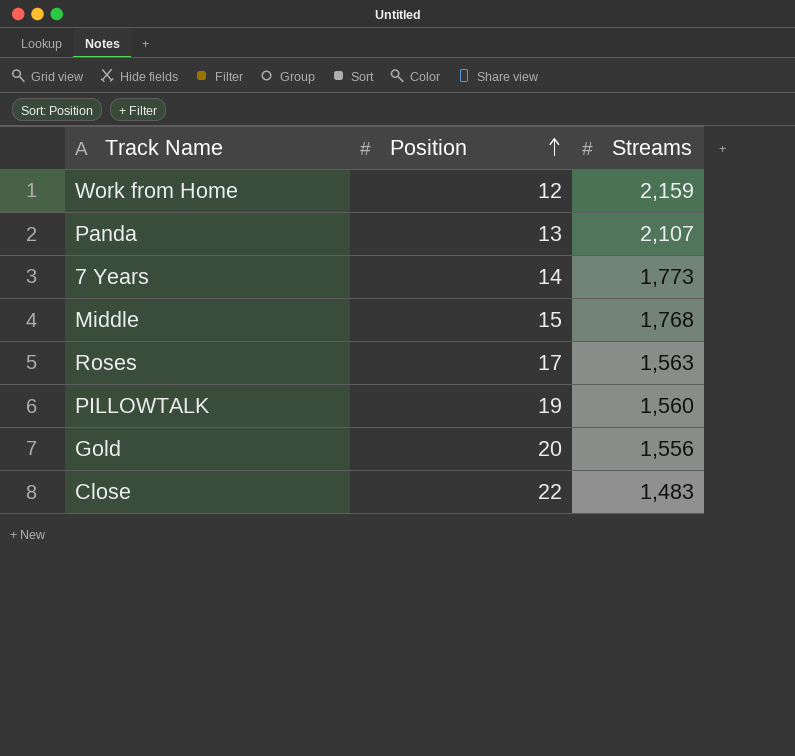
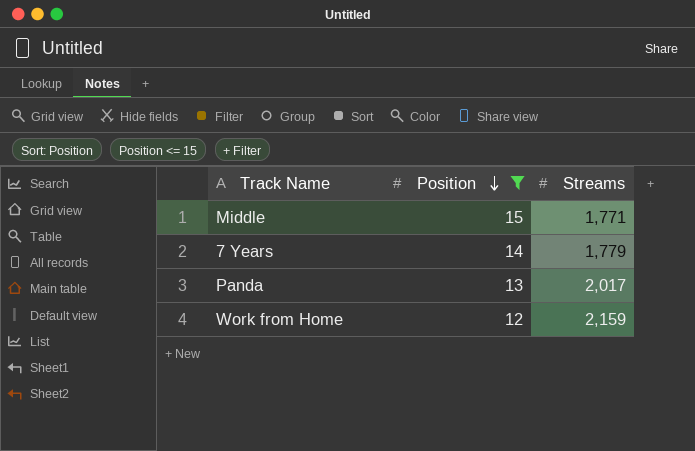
filter: none -> Position <= 15
row order: Position ascending -> Position descending
Middle | Streams: 1,768 -> 1,771
7 Years | Streams: 1,773 -> 1,779
Panda | Streams: 2,107 -> 2,017

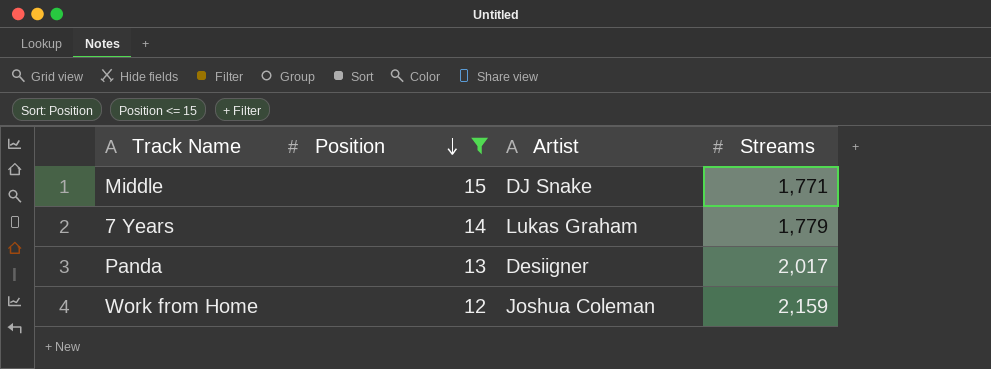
column Artist | position: none -> 3

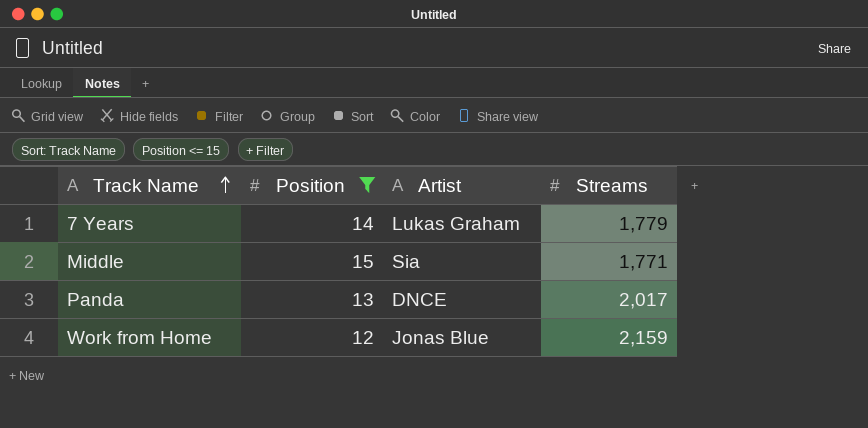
row order: Position descending -> Track Name ascending
Middle | Artist: DJ Snake -> Sia
Panda | Artist: Desiigner -> DNCE
Work from Home | Artist: Joshua Coleman -> Jonas Blue

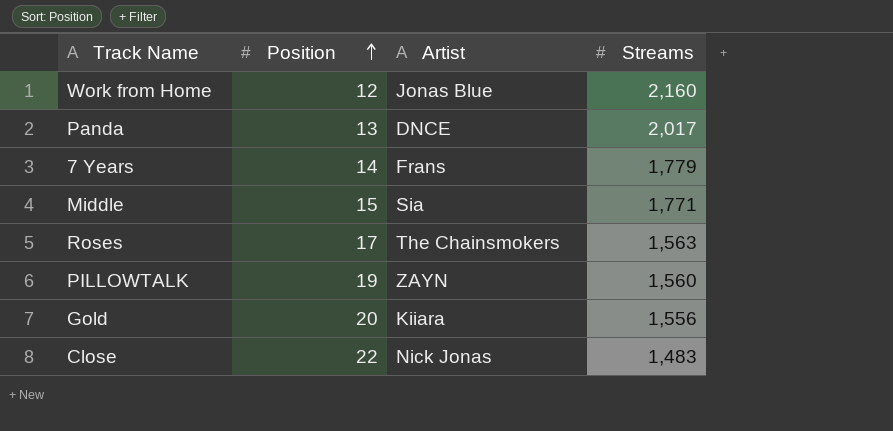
filter: Position <= 15 -> none
row order: Track Name ascending -> Position ascending
Work from Home | Streams: 2,159 -> 2,160
7 Years | Artist: Lukas Graham -> Frans

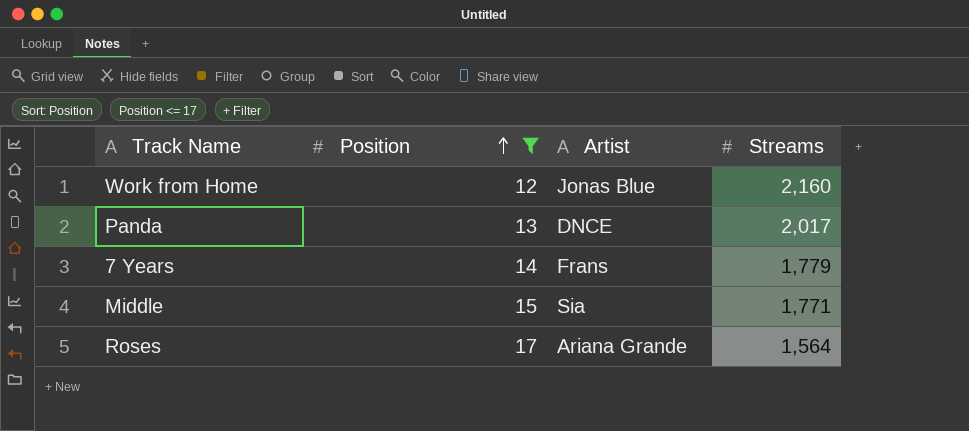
filter: none -> Position <= 17
Roses | Artist: The Chainsmokers -> Ariana Grande
Roses | Streams: 1,563 -> 1,564

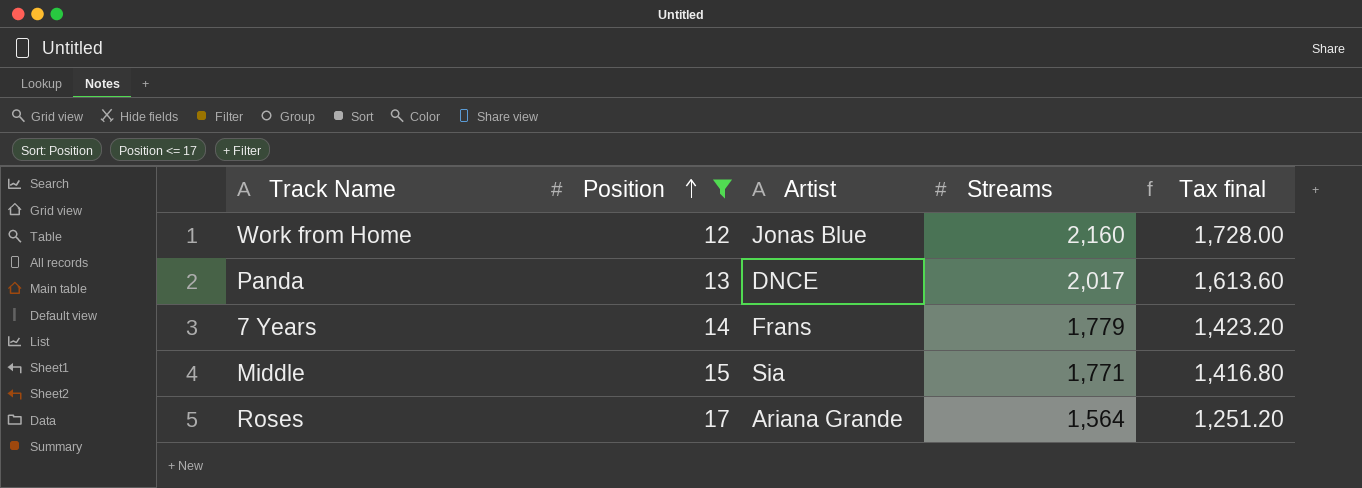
column Tax final | formula: none -> [Streams] * 0.8

